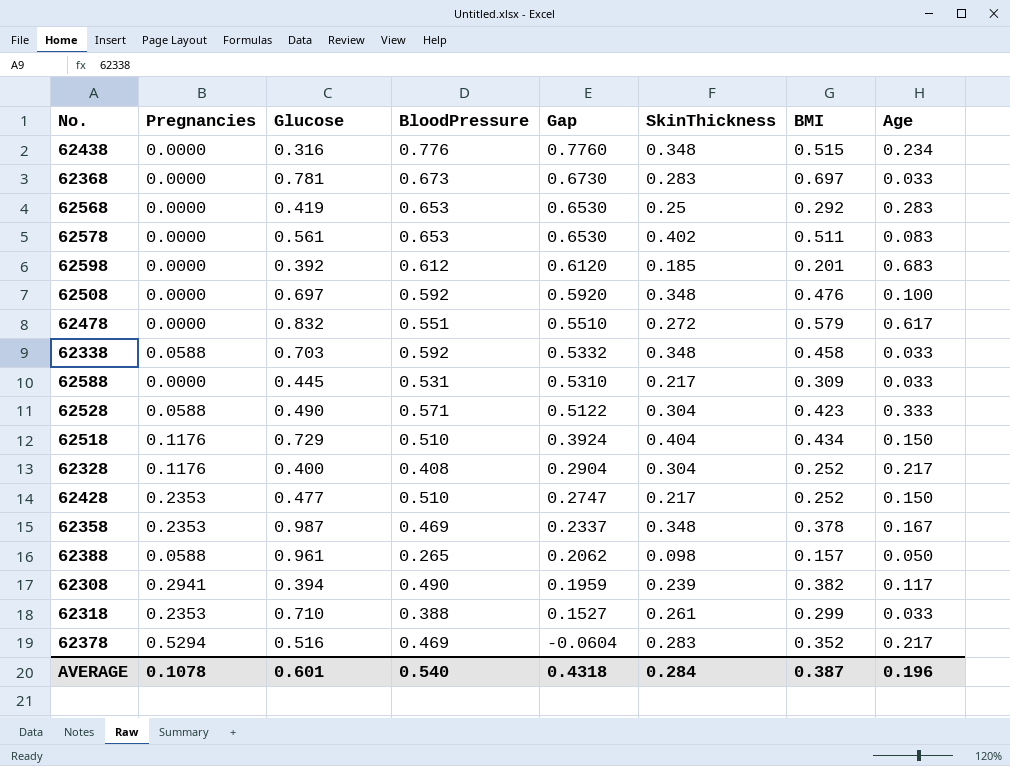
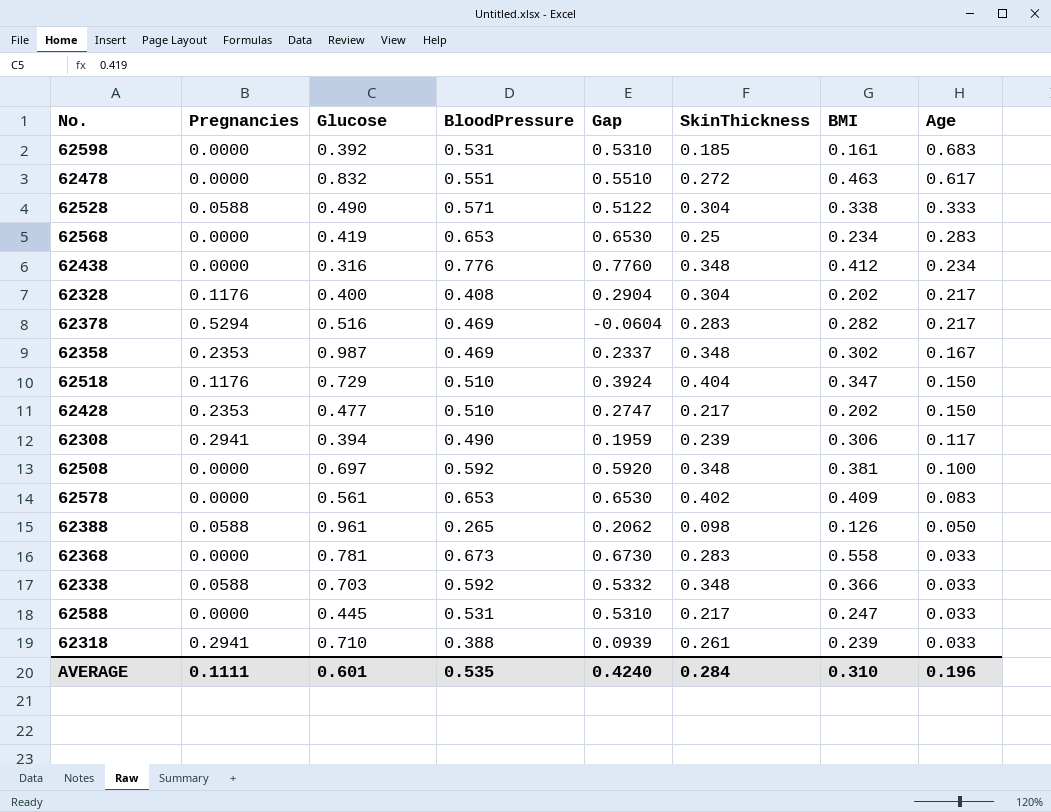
row order: Gap descending -> Age descending
62598 | BloodPressure: 0.612 -> 0.531
62598 | Gap: 0.6120 -> 0.5310
62598 | BMI: 0.201 -> 0.161
62478 | BMI: 0.579 -> 0.463
62528 | BMI: 0.423 -> 0.338
62568 | BMI: 0.292 -> 0.234
62438 | BMI: 0.515 -> 0.412
62328 | BMI: 0.252 -> 0.202
62378 | BMI: 0.352 -> 0.282
62358 | BMI: 0.378 -> 0.302
62518 | BMI: 0.434 -> 0.347
62428 | BMI: 0.252 -> 0.202
62308 | BMI: 0.382 -> 0.306
62508 | BMI: 0.476 -> 0.381
62578 | BMI: 0.511 -> 0.409
62388 | BMI: 0.157 -> 0.126
62368 | BMI: 0.697 -> 0.558
62338 | BMI: 0.458 -> 0.366
62588 | BMI: 0.309 -> 0.247
62318 | Pregnancies: 0.2353 -> 0.2941
62318 | Gap: 0.1527 -> 0.0939
62318 | BMI: 0.299 -> 0.239
AVERAGE | Pregnancies: 0.1078 -> 0.1111
AVERAGE | BloodPressure: 0.540 -> 0.535
AVERAGE | Gap: 0.4318 -> 0.4240
AVERAGE | BMI: 0.387 -> 0.310

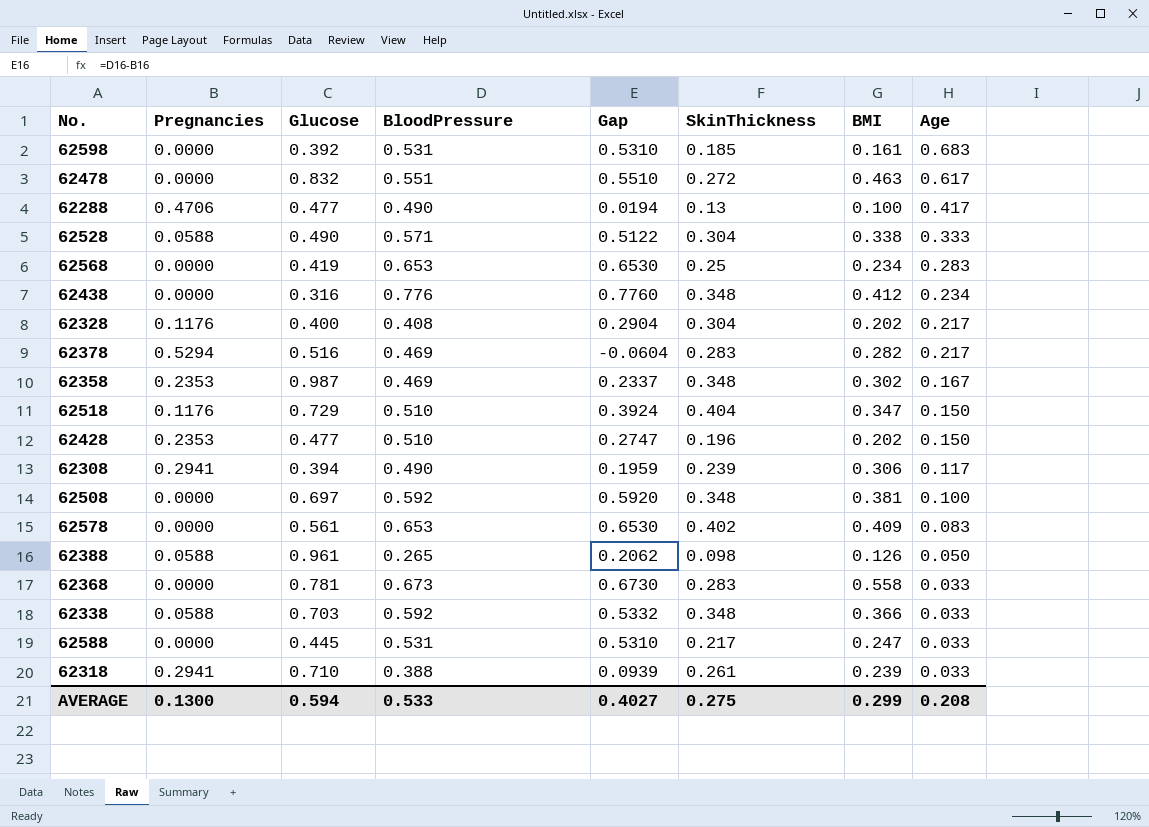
row 62288: none -> 0.4706 | 0.477 | 0.490 | 0.0194 | 0.13 | 0.100 | 0.417
62428 | SkinThickness: 0.217 -> 0.196
AVERAGE | Pregnancies: 0.1111 -> 0.1300
AVERAGE | Glucose: 0.601 -> 0.594
AVERAGE | BloodPressure: 0.535 -> 0.533
AVERAGE | Gap: 0.4240 -> 0.4027
AVERAGE | SkinThickness: 0.284 -> 0.275
AVERAGE | BMI: 0.310 -> 0.299
AVERAGE | Age: 0.196 -> 0.208

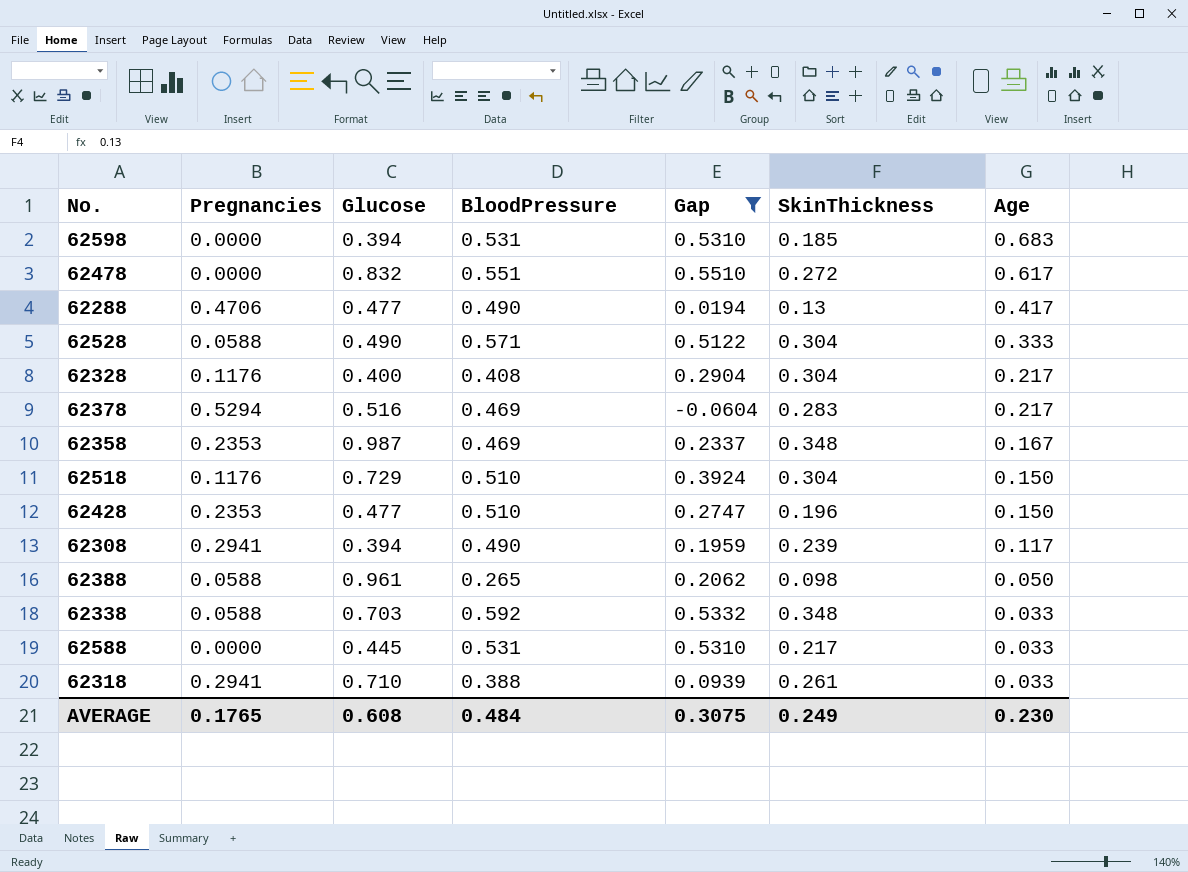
filter: none -> Gap <= 0.5510
column BMI | position: 7 -> none
62598 | Glucose: 0.392 -> 0.394
62518 | SkinThickness: 0.404 -> 0.304
AVERAGE | Pregnancies: 0.1300 -> 0.1765
AVERAGE | Glucose: 0.594 -> 0.608
AVERAGE | BloodPressure: 0.533 -> 0.484
AVERAGE | Gap: 0.4027 -> 0.3075
AVERAGE | SkinThickness: 0.275 -> 0.249
AVERAGE | Age: 0.208 -> 0.230

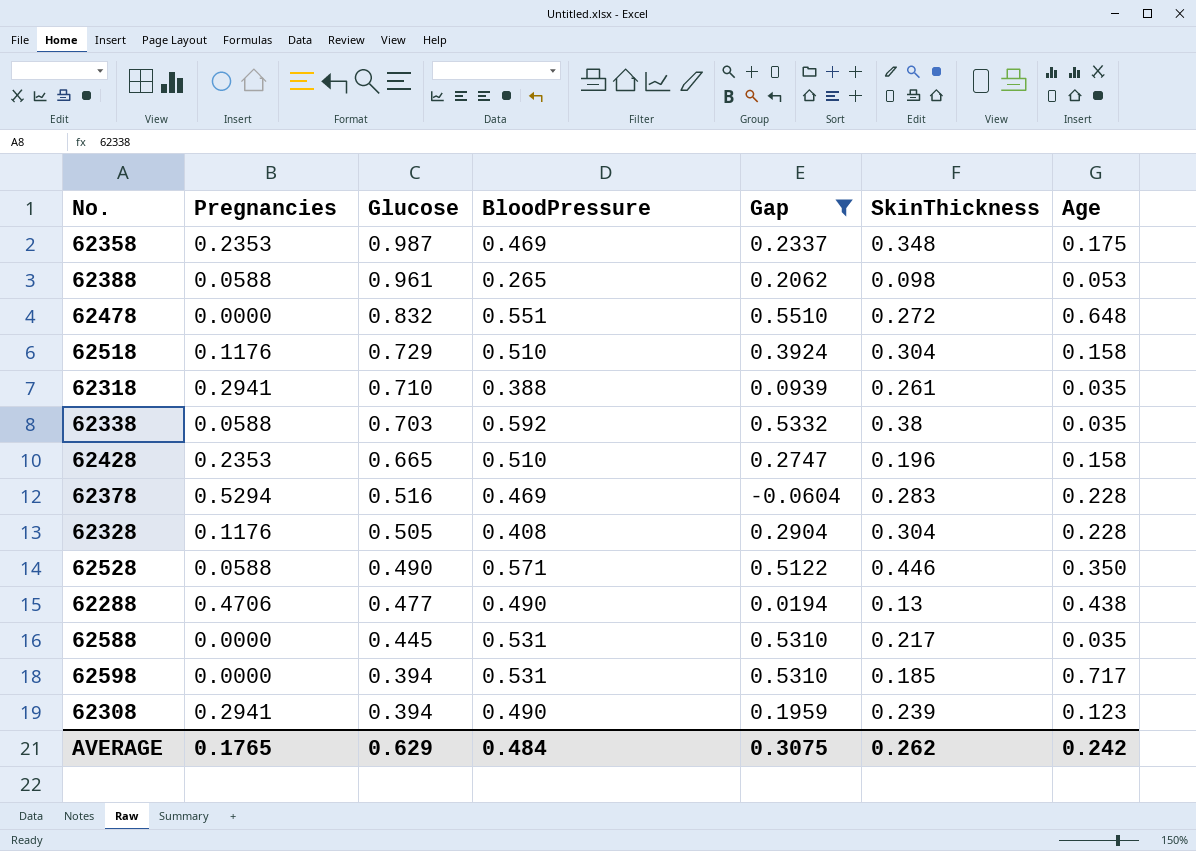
row order: Age descending -> Glucose descending
62358 | Age: 0.167 -> 0.175
62388 | Age: 0.050 -> 0.053
62478 | Age: 0.617 -> 0.648
62518 | Age: 0.150 -> 0.158
62318 | Age: 0.033 -> 0.035
62338 | SkinThickness: 0.348 -> 0.38
62338 | Age: 0.033 -> 0.035
62428 | Glucose: 0.477 -> 0.665
62428 | Age: 0.150 -> 0.158
62378 | Age: 0.217 -> 0.228
62328 | Glucose: 0.400 -> 0.505
62328 | Age: 0.217 -> 0.228
62528 | SkinThickness: 0.304 -> 0.446
62528 | Age: 0.333 -> 0.350
62288 | Age: 0.417 -> 0.438
62588 | Age: 0.033 -> 0.035
62598 | Age: 0.683 -> 0.717
62308 | Age: 0.117 -> 0.123
AVERAGE | Glucose: 0.608 -> 0.629
AVERAGE | SkinThickness: 0.249 -> 0.262
AVERAGE | Age: 0.230 -> 0.242

